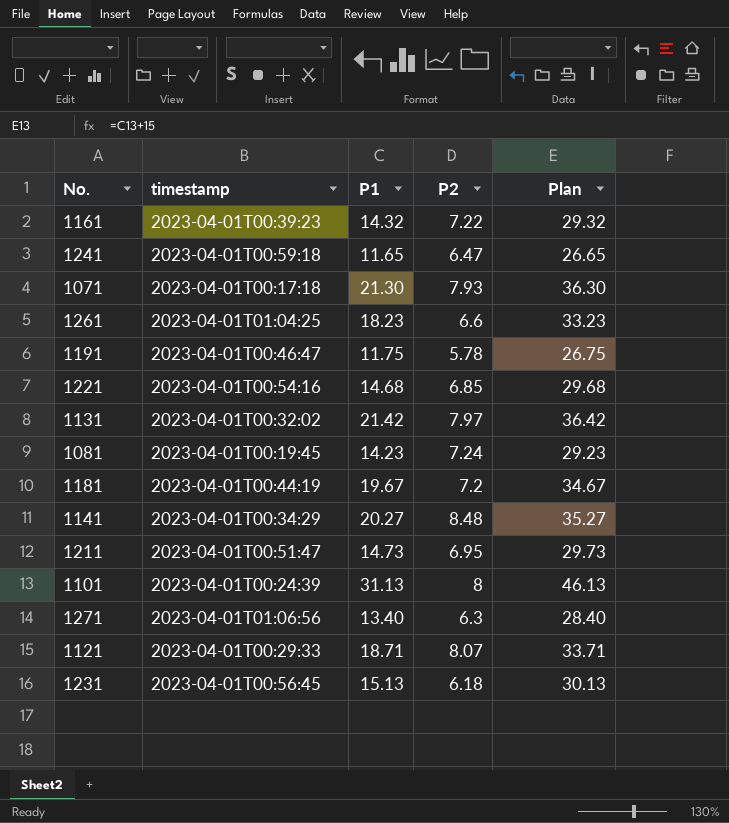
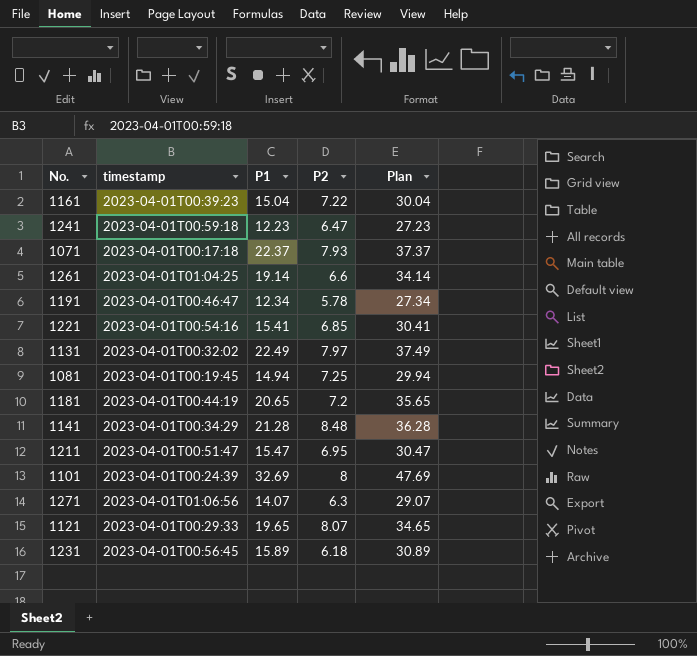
1161 | P1: 14.32 -> 15.04
1161 | Plan: 29.32 -> 30.04
1241 | P1: 11.65 -> 12.23
1241 | Plan: 26.65 -> 27.23
1071 | P1: 21.30 -> 22.37
1071 | Plan: 36.30 -> 37.37
1261 | P1: 18.23 -> 19.14
1261 | Plan: 33.23 -> 34.14
1191 | P1: 11.75 -> 12.34
1191 | Plan: 26.75 -> 27.34
1221 | P1: 14.68 -> 15.41
1221 | Plan: 29.68 -> 30.41
1131 | P1: 21.42 -> 22.49
1131 | Plan: 36.42 -> 37.49
1081 | P1: 14.23 -> 14.94
1081 | P2: 7.24 -> 7.25
1081 | Plan: 29.23 -> 29.94
1181 | P1: 19.67 -> 20.65
1181 | Plan: 34.67 -> 35.65
1141 | P1: 20.27 -> 21.28
1141 | Plan: 35.27 -> 36.28
1211 | P1: 14.73 -> 15.47
1211 | Plan: 29.73 -> 30.47
1101 | P1: 31.13 -> 32.69
1101 | Plan: 46.13 -> 47.69
1271 | P1: 13.40 -> 14.07
1271 | Plan: 28.40 -> 29.07
1121 | P1: 18.71 -> 19.65
1121 | Plan: 33.71 -> 34.65
1231 | P1: 15.13 -> 15.89
1231 | Plan: 30.13 -> 30.89

